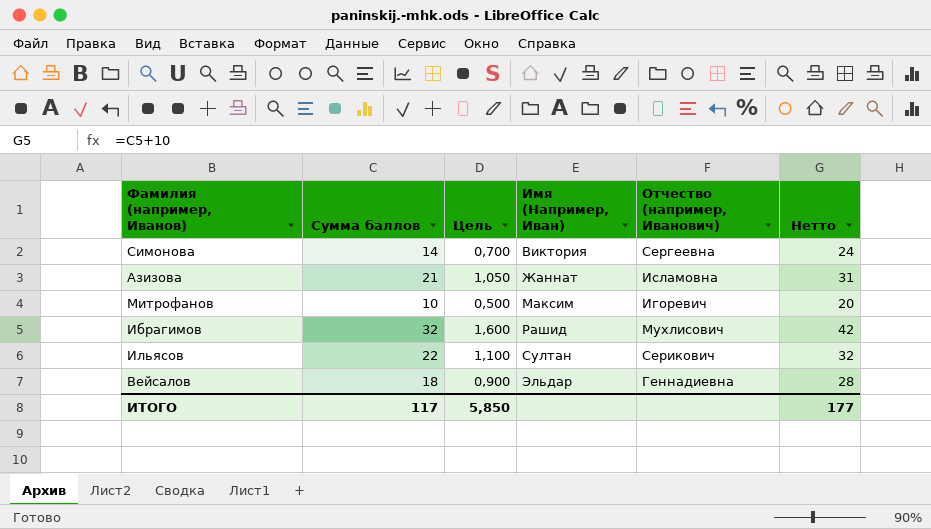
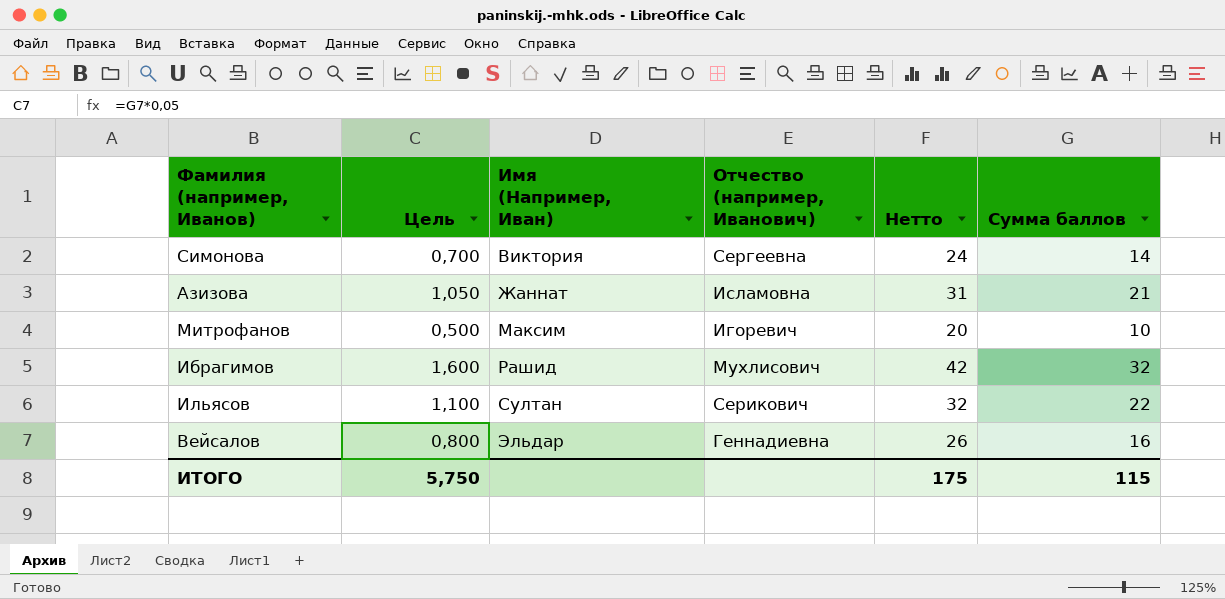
column Сумма баллов | position: 2 -> 6
Вейсалов | Цель: 0,900 -> 0,800
Вейсалов | Нетто: 28 -> 26
Вейсалов | Сумма баллов: 18 -> 16
ИТОГО | Цель: 5,850 -> 5,750
ИТОГО | Нетто: 177 -> 175
ИТОГО | Сумма баллов: 117 -> 115

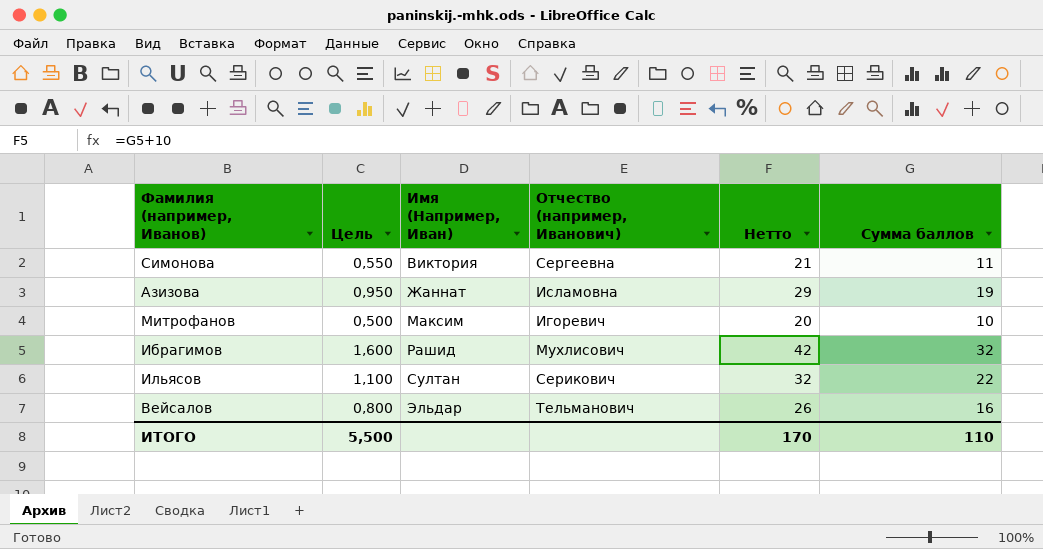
Симонова | Цель: 0,700 -> 0,550
Симонова | Нетто: 24 -> 21
Симонова | Сумма баллов: 14 -> 11
Азизова | Цель: 1,050 -> 0,950
Азизова | Нетто: 31 -> 29
Азизова | Сумма баллов: 21 -> 19
Вейсалов | Отчество (например, Иванович): Геннадиевна -> Тельманович
ИТОГО | Цель: 5,750 -> 5,500
ИТОГО | Нетто: 175 -> 170
ИТОГО | Сумма баллов: 115 -> 110

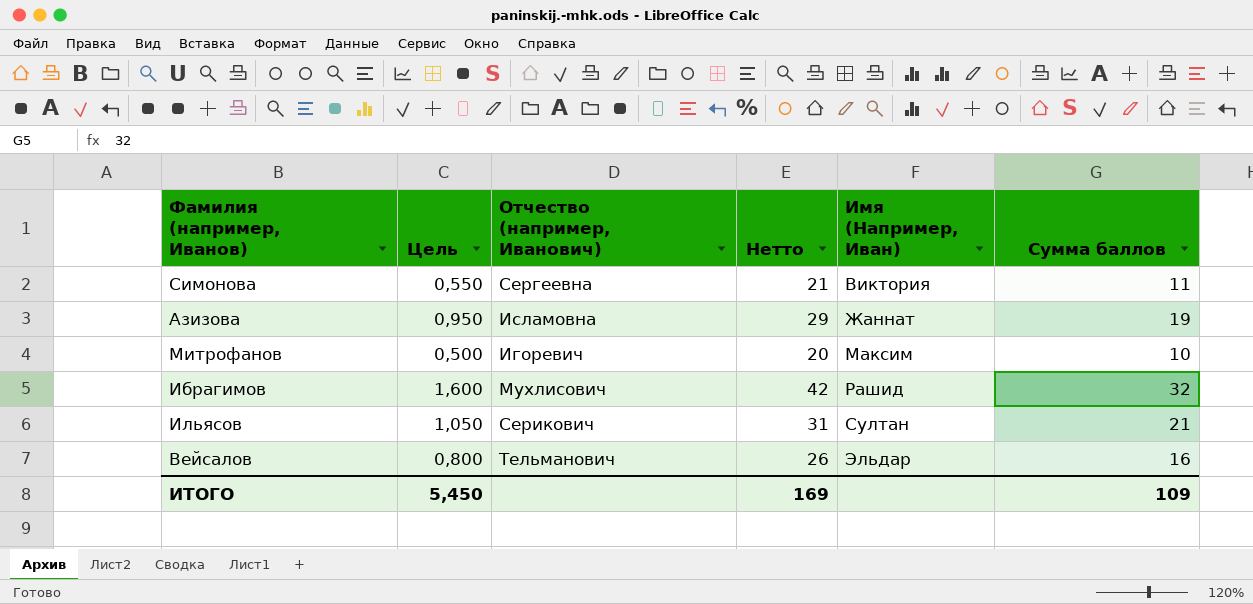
column Имя (Например, Иван) | position: 3 -> 5
Ильясов | Цель: 1,100 -> 1,050
Ильясов | Нетто: 32 -> 31
Ильясов | Сумма баллов: 22 -> 21
ИТОГО | Цель: 5,500 -> 5,450
ИТОГО | Нетто: 170 -> 169
ИТОГО | Сумма баллов: 110 -> 109

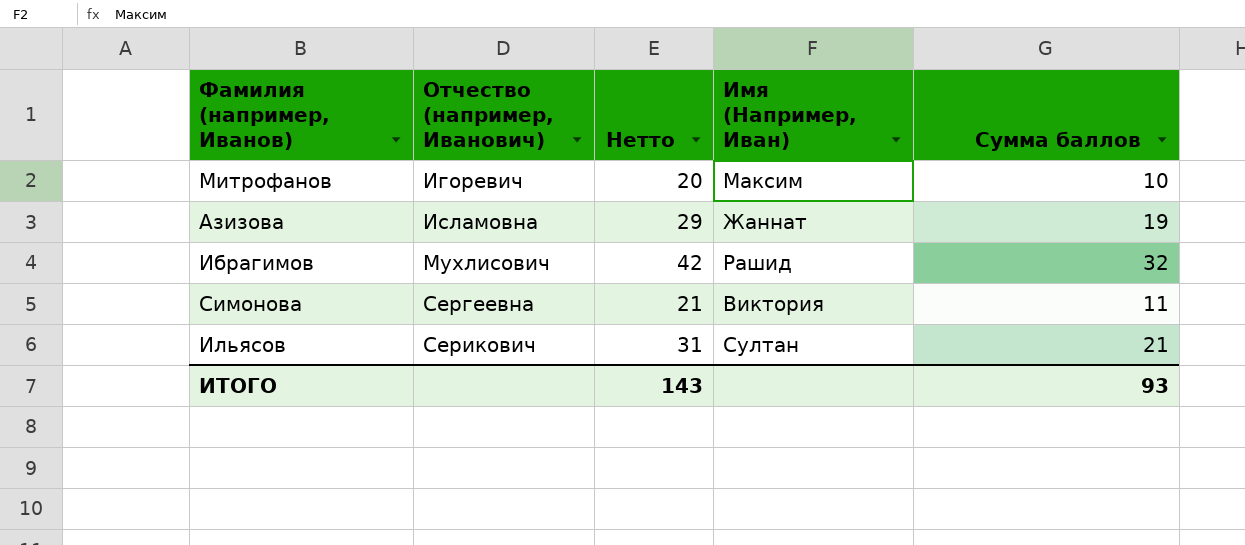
row order: Имя (Например, Иван) ascending -> Отчество (например, Иванович) ascending
column Цель | formula: [Сумма баллов] * 0,05 -> none
row Вейсалов: 0,800 | Тельманович | 26 | Эльдар | 16 -> none
ИТОГО | Нетто: 169 -> 143
ИТОГО | Сумма баллов: 109 -> 93

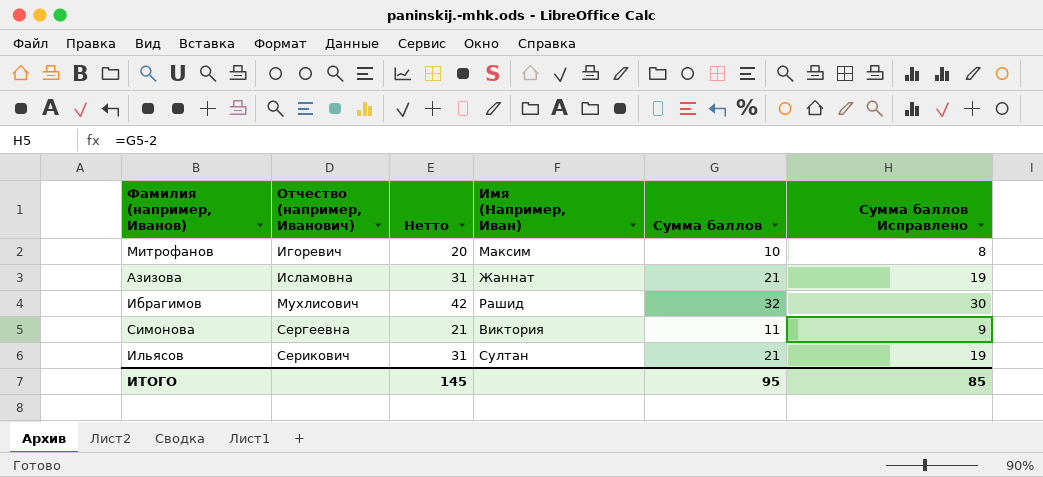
column Сумма баллов Исправлено | formula: none -> [Сумма баллов] - 2
Азизова | Нетто: 29 -> 31
Азизова | Сумма баллов: 19 -> 21
ИТОГО | Нетто: 143 -> 145
ИТОГО | Сумма баллов: 93 -> 95

